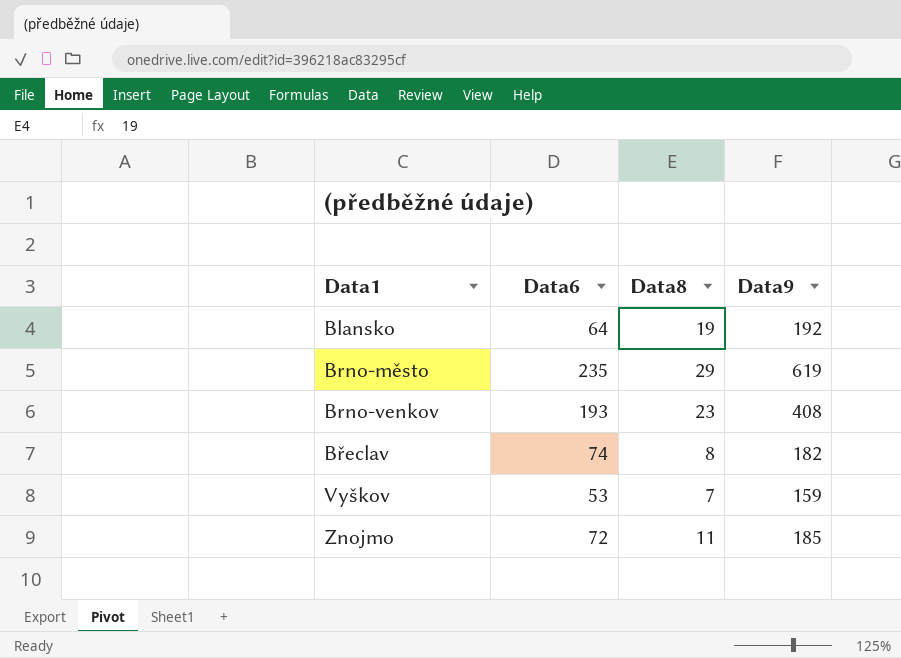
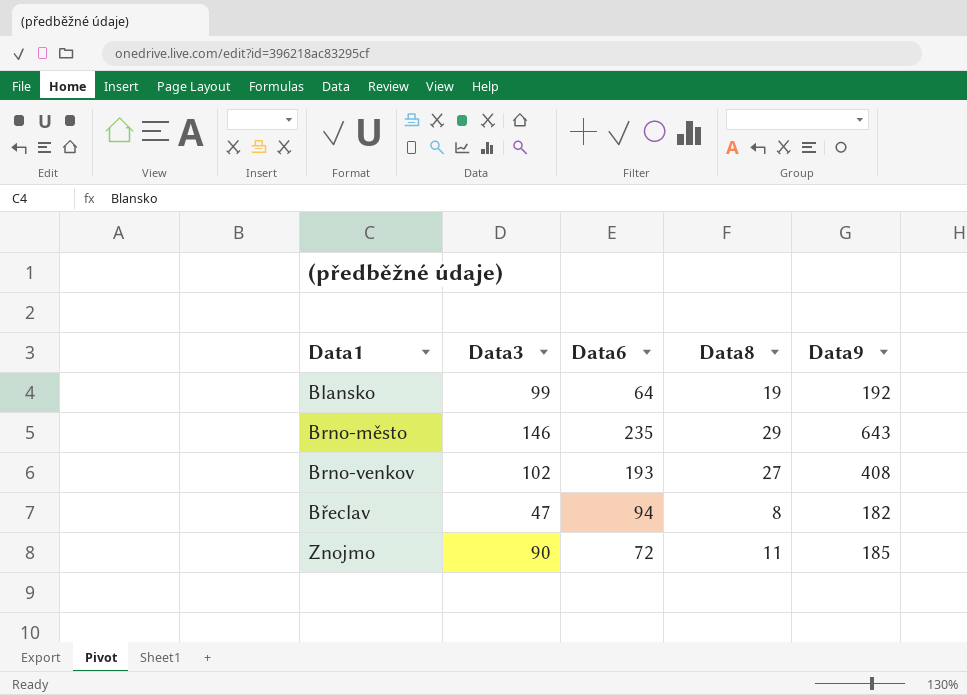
column Data3 | position: none -> 2
row Vyškov: 53 | 7 | 159 -> none
Brno-město | Data9: 619 -> 643
Brno-venkov | Data8: 23 -> 27
Břeclav | Data6: 74 -> 94

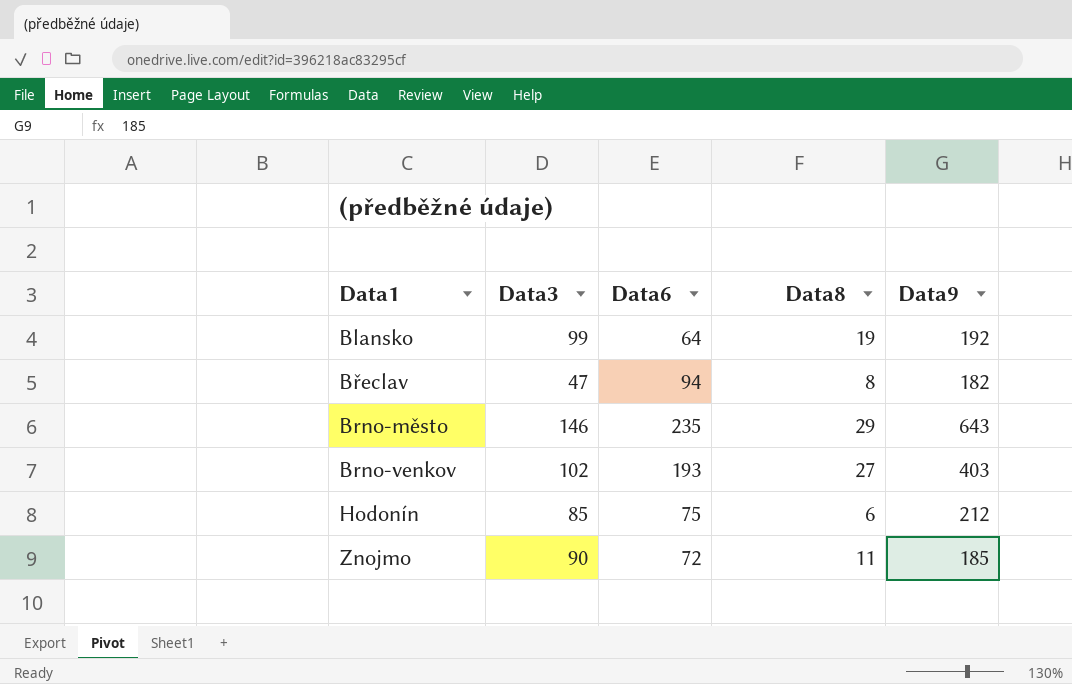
row order: none -> Data1 ascending
Brno-venkov | Data9: 408 -> 403
row Hodonín: none -> 85 | 75 | 6 | 212

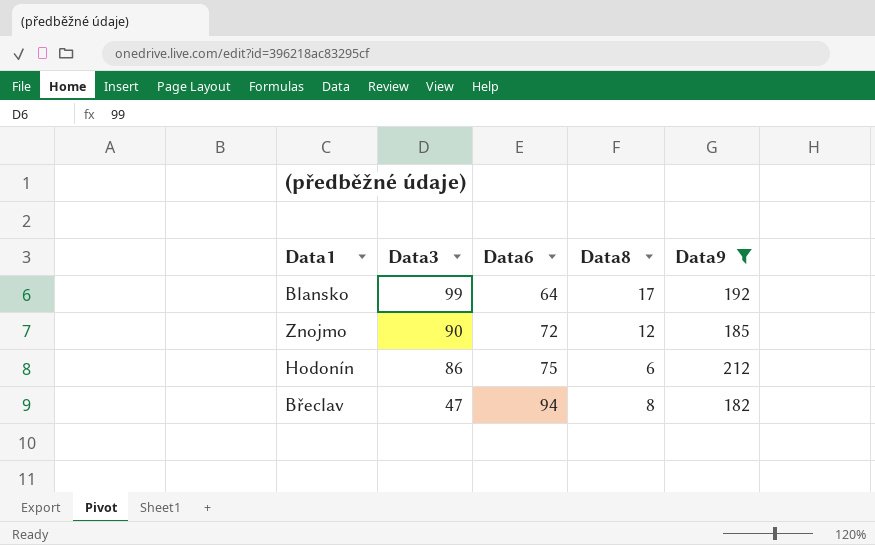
filter: none -> Data9 <= 212
row order: Data1 ascending -> Data3 descending
Blansko | Data8: 19 -> 17
Znojmo | Data8: 11 -> 12
Hodonín | Data3: 85 -> 86

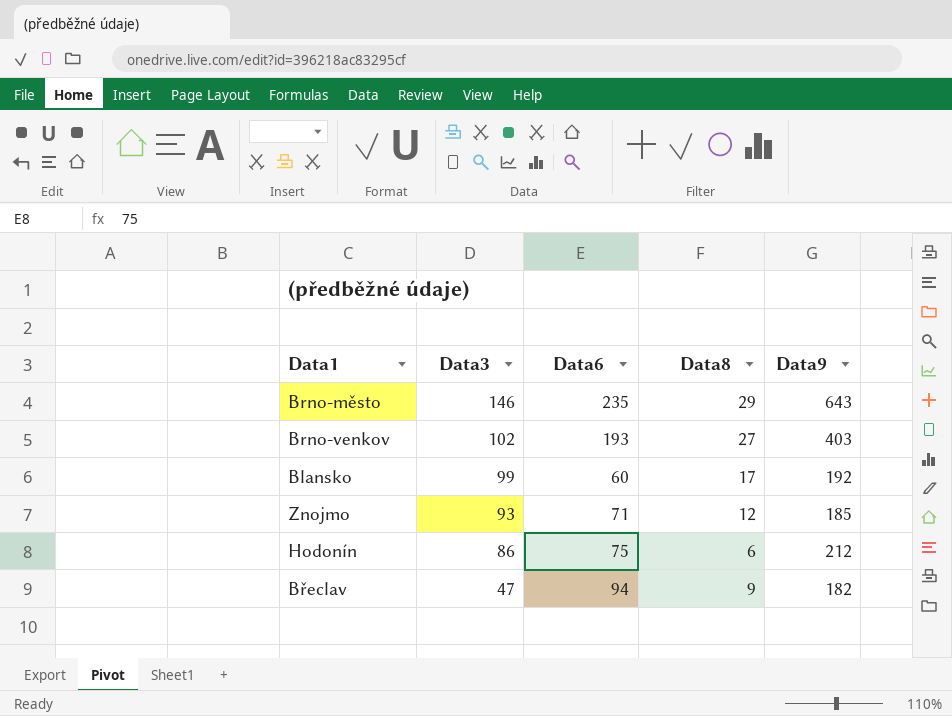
filter: Data9 <= 212 -> none
Blansko | Data6: 64 -> 60
Znojmo | Data3: 90 -> 93
Znojmo | Data6: 72 -> 71
Břeclav | Data8: 8 -> 9

